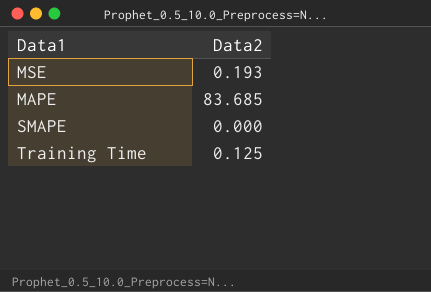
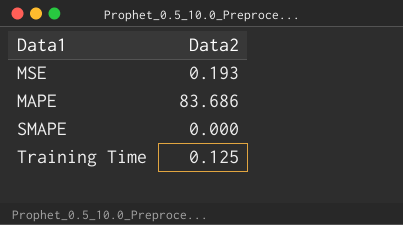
MAPE | Data2: 83.685 -> 83.686

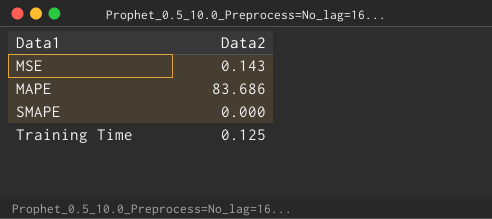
MSE | Data2: 0.193 -> 0.143

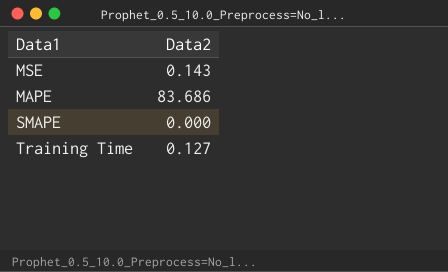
Training Time | Data2: 0.125 -> 0.127

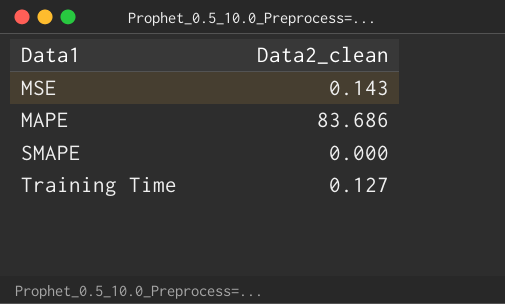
column name: Data2 -> Data2_clean

